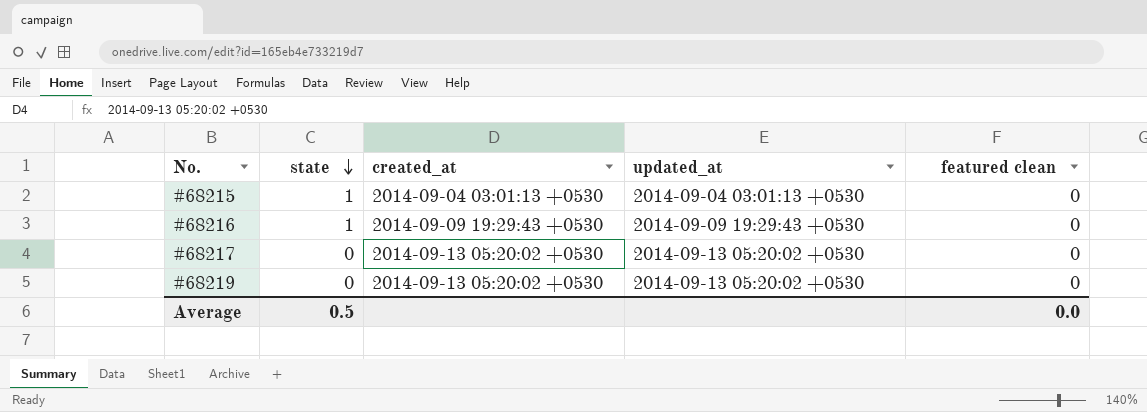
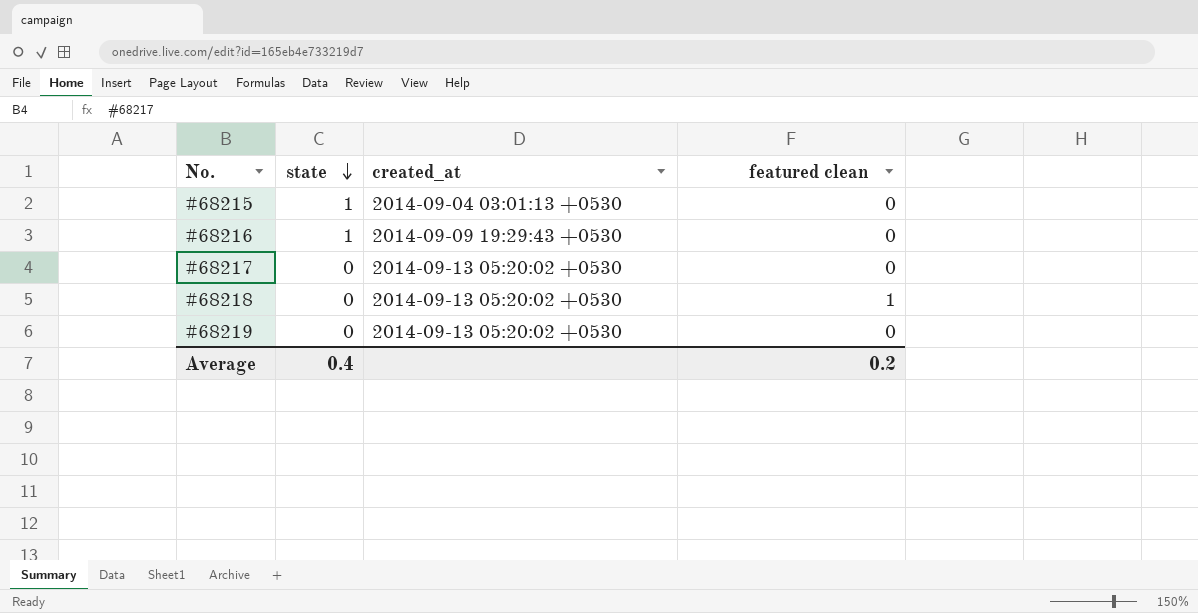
column updated_at | position: 4 -> none
row #68218: none -> 0 | 2014-09-13 05:20:02 +0530 | 1
Average | state: 0.5 -> 0.4
Average | featured clean: 0.0 -> 0.2

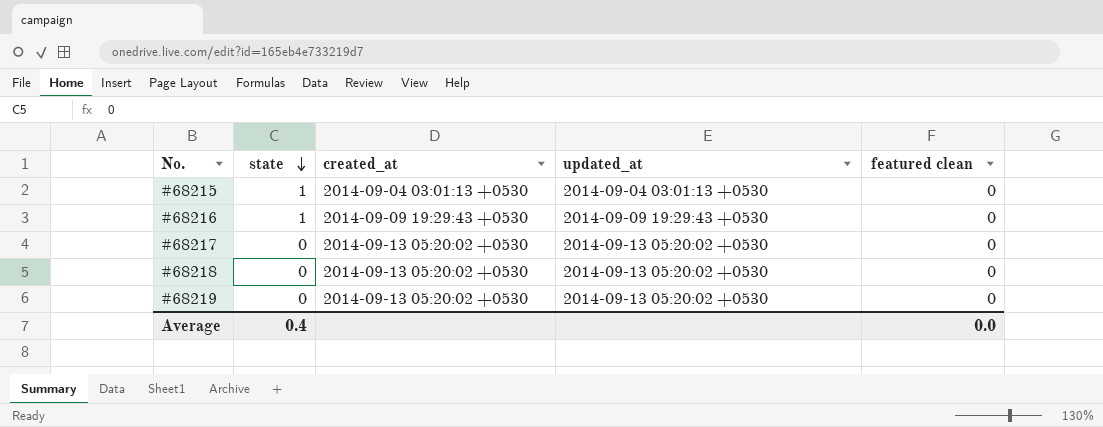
column updated_at | position: none -> 4
#68218 | featured clean: 1 -> 0
Average | featured clean: 0.2 -> 0.0

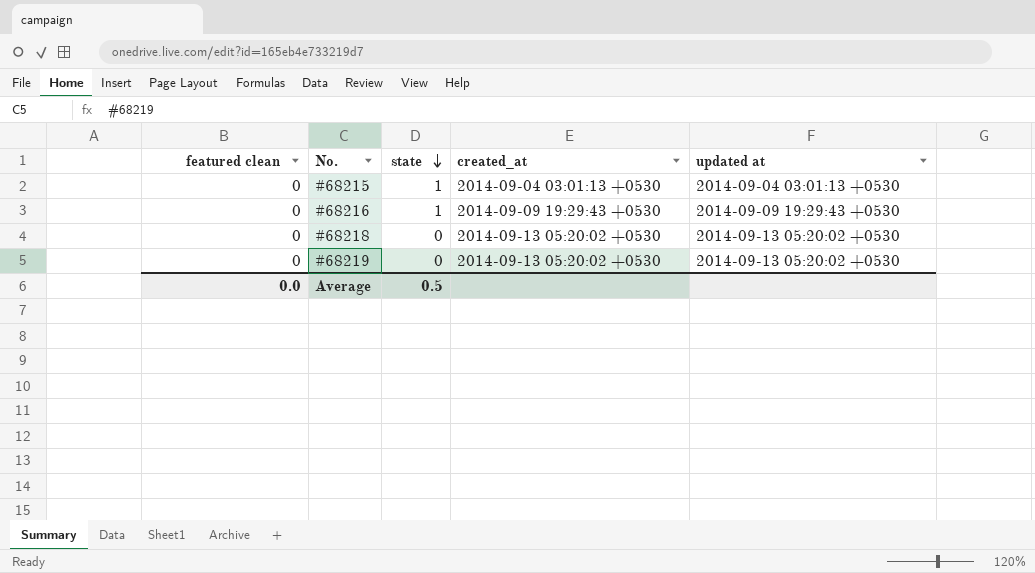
column featured clean | position: 5 -> 1
column name: updated_at -> updated at
row #68217: 0 | 2014-09-13 05:20:02 +0530 | 2014-09-13 05:20:02 +0530 | 0 -> none
Average | state: 0.4 -> 0.5

